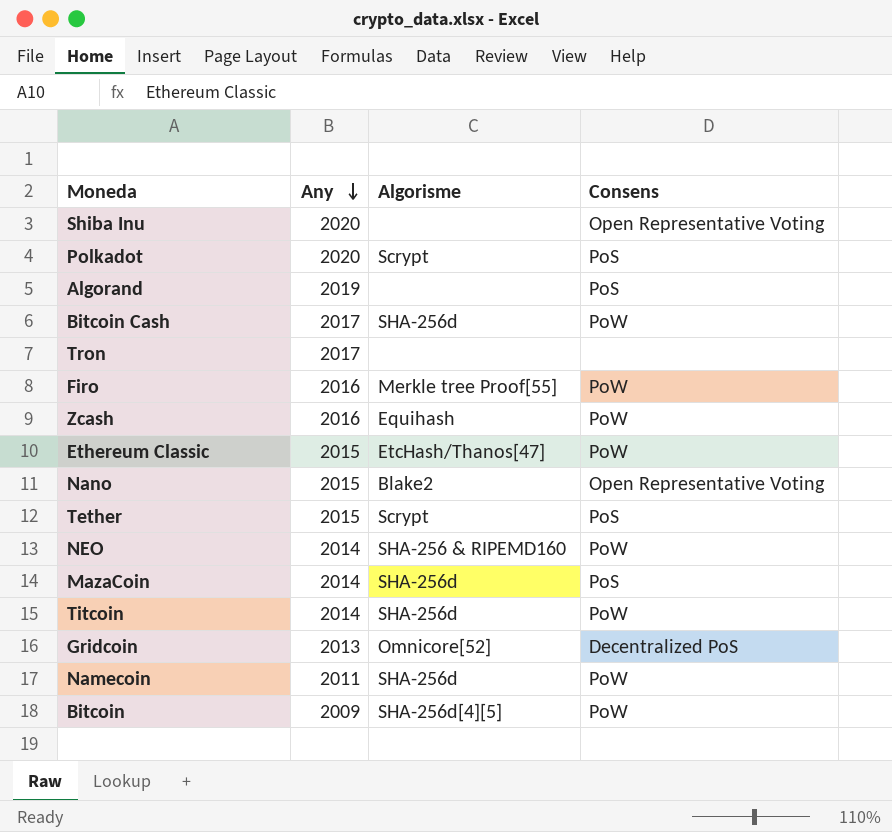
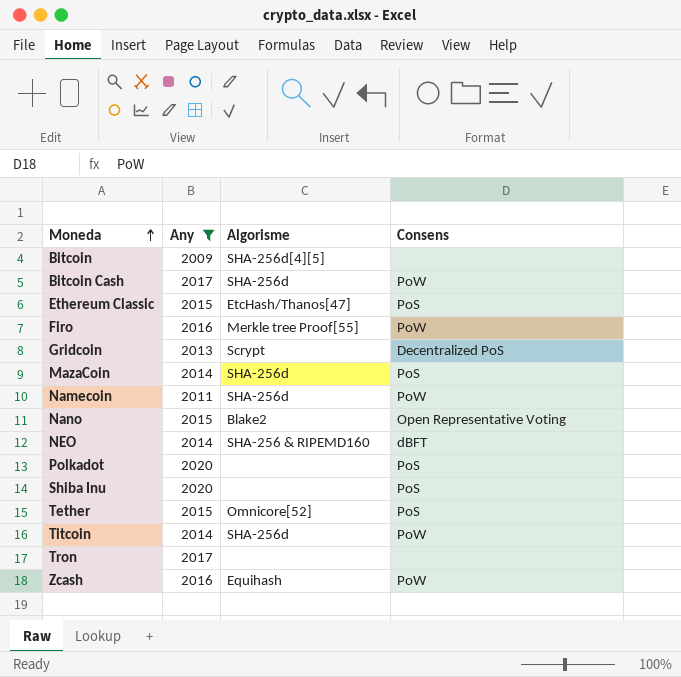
filter: none -> Any != 2019
row order: Any descending -> Moneda ascending
Bitcoin | Consens: PoW -> none
Ethereum Classic | Consens: PoW -> PoS
Gridcoin | Algorisme: Omnicore[52] -> Scrypt
NEO | Consens: PoW -> dBFT
Polkadot | Algorisme: Scrypt -> none
Shiba Inu | Consens: Open Representative Voting -> PoS
Tether | Algorisme: Scrypt -> Omnicore[52]

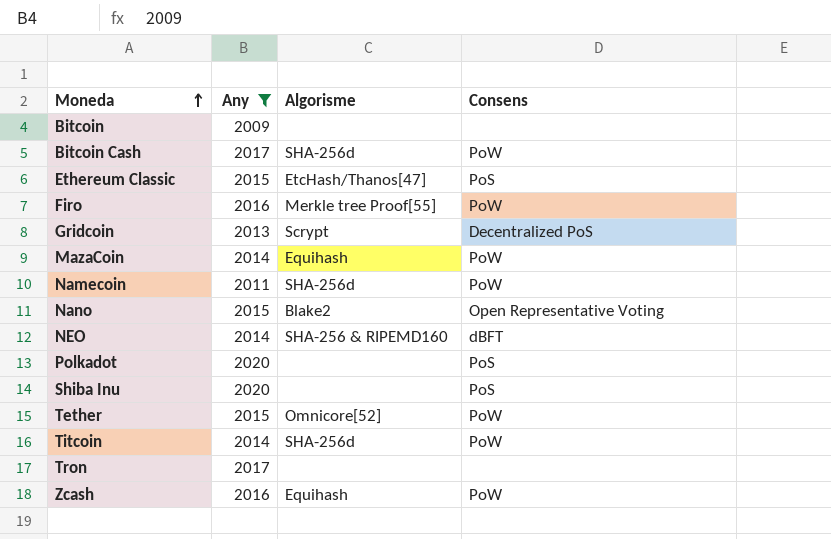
Bitcoin | Algorisme: SHA-256d[4][5] -> none
MazaCoin | Algorisme: SHA-256d -> Equihash
MazaCoin | Consens: PoS -> PoW
Tether | Consens: PoS -> PoW

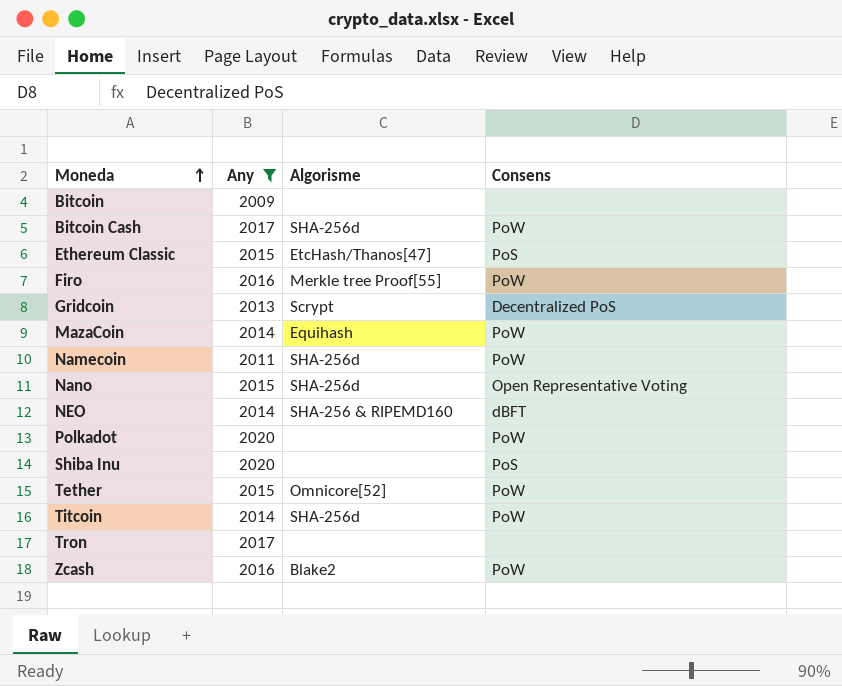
Nano | Algorisme: Blake2 -> SHA-256d
Polkadot | Consens: PoS -> PoW
Zcash | Algorisme: Equihash -> Blake2

